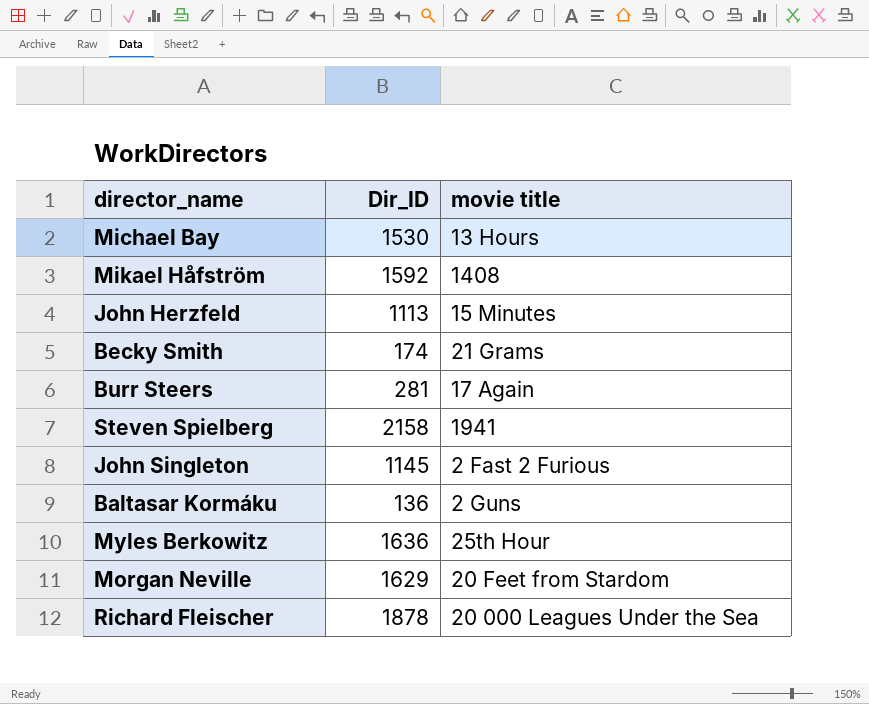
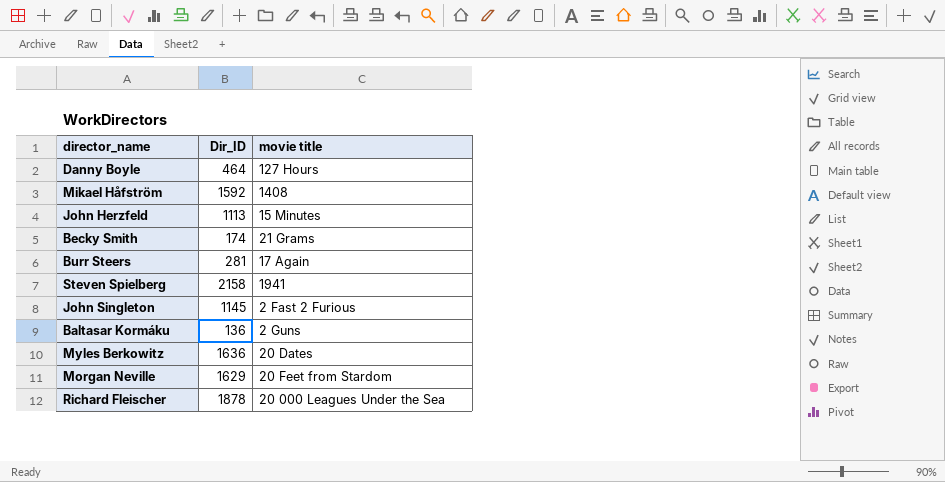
row Michael Bay: 1530 | 13 Hours -> none
row Danny Boyle: none -> 464 | 127 Hours
Myles Berkowitz | movie title: 25th Hour -> 20 Dates

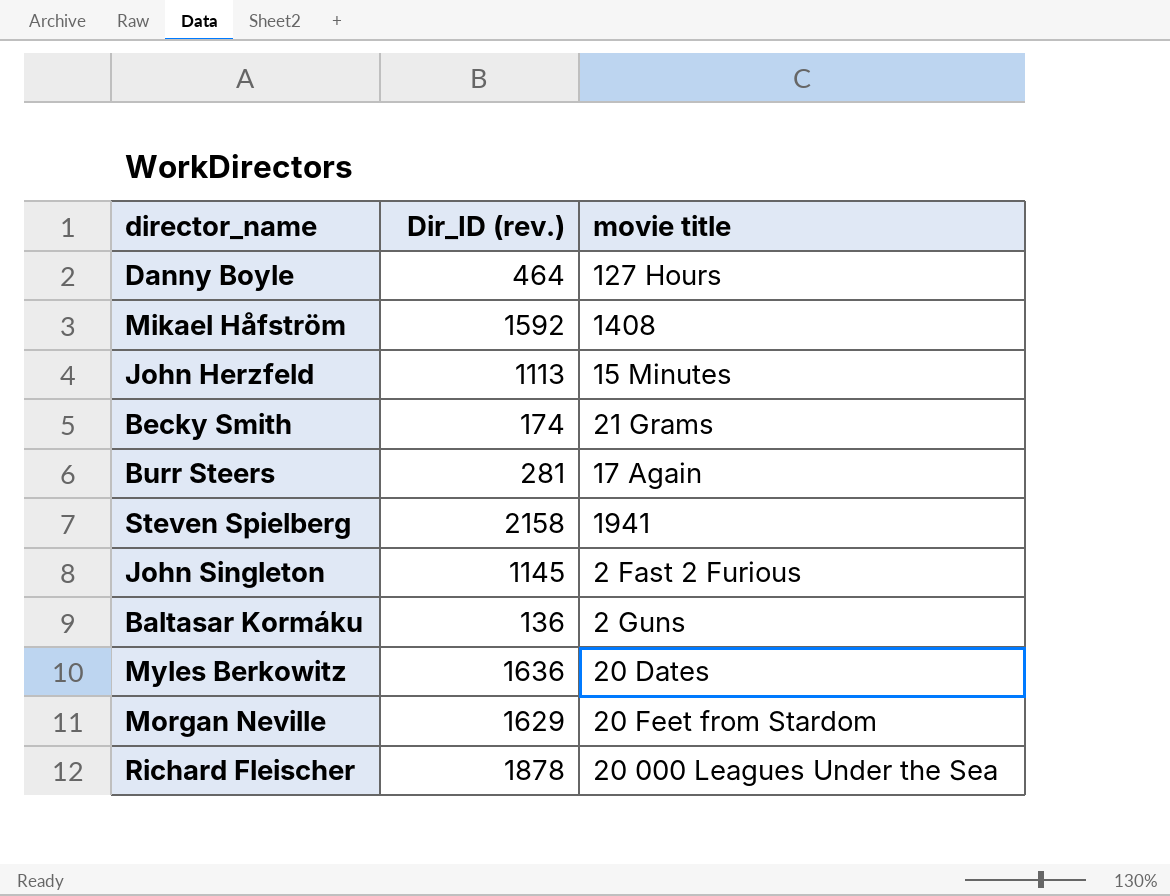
column name: Dir_ID -> Dir_ID (rev.)

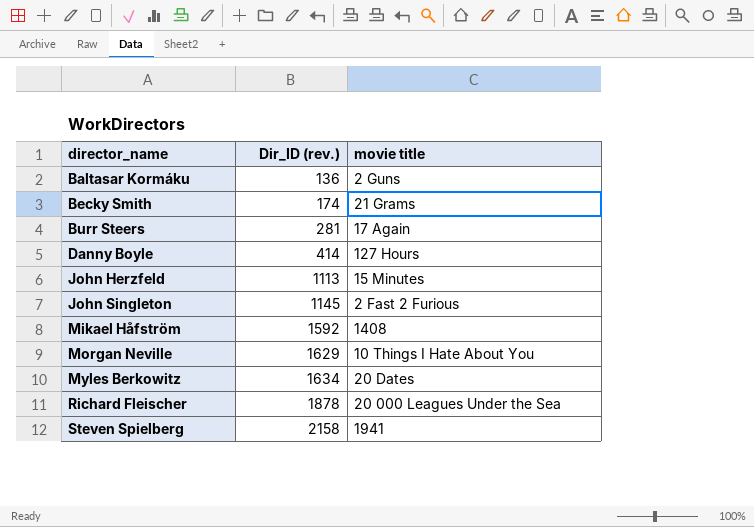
row order: none -> director_name ascending
Danny Boyle | Dir_ID (rev.): 464 -> 414
Morgan Neville | movie title: 20 Feet from Stardom -> 10 Things I Hate About You
Myles Berkowitz | Dir_ID (rev.): 1636 -> 1634

